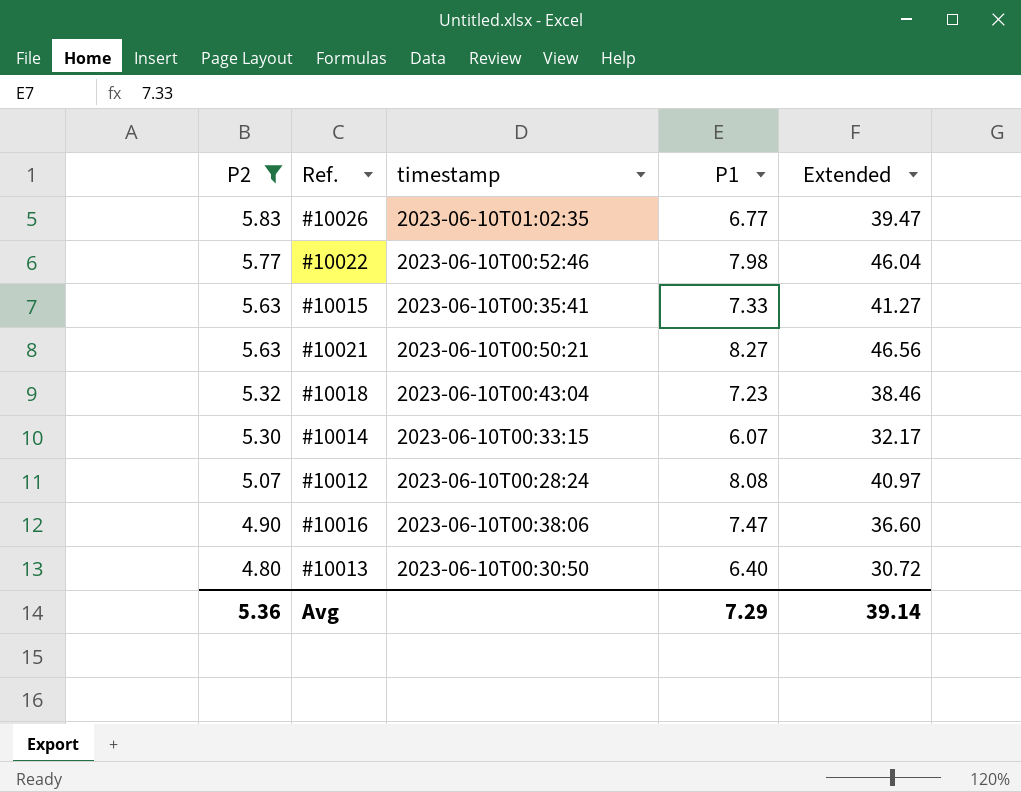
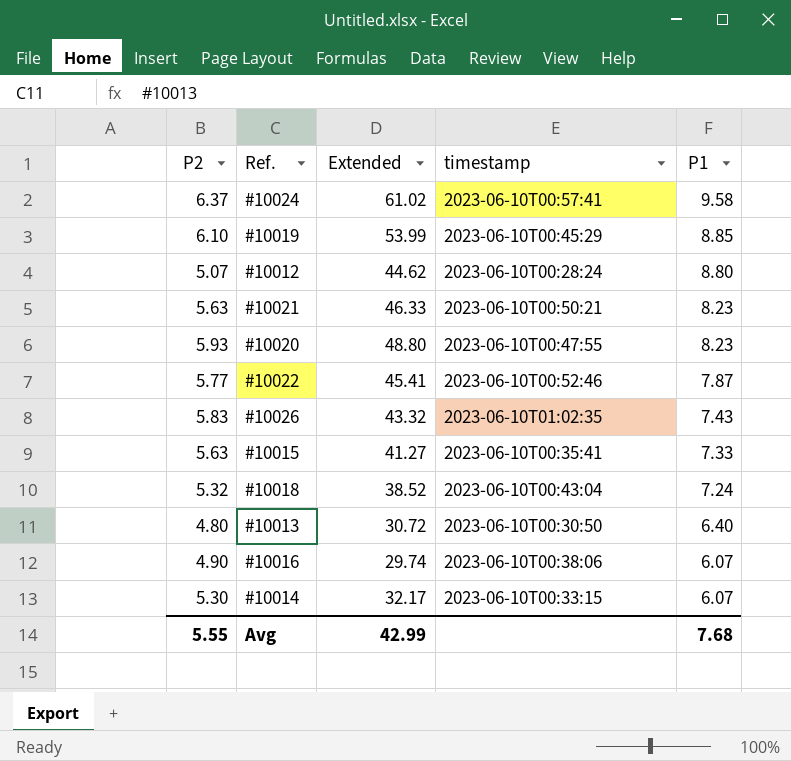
filter: P2 <= 5.83 -> none
row order: P2 descending -> P1 descending
column Extended | position: 5 -> 3
#10012 | Extended: 40.97 -> 44.62
#10012 | P1: 8.08 -> 8.80
#10021 | Extended: 46.56 -> 46.33
#10021 | P1: 8.27 -> 8.23
#10022 | Extended: 46.04 -> 45.41
#10022 | P1: 7.98 -> 7.87
#10026 | Extended: 39.47 -> 43.32
#10026 | P1: 6.77 -> 7.43
#10018 | Extended: 38.46 -> 38.52
#10018 | P1: 7.23 -> 7.24
#10016 | Extended: 36.60 -> 29.74
#10016 | P1: 7.47 -> 6.07
Avg | P2: 5.36 -> 5.55
Avg | Extended: 39.14 -> 42.99
Avg | P1: 7.29 -> 7.68

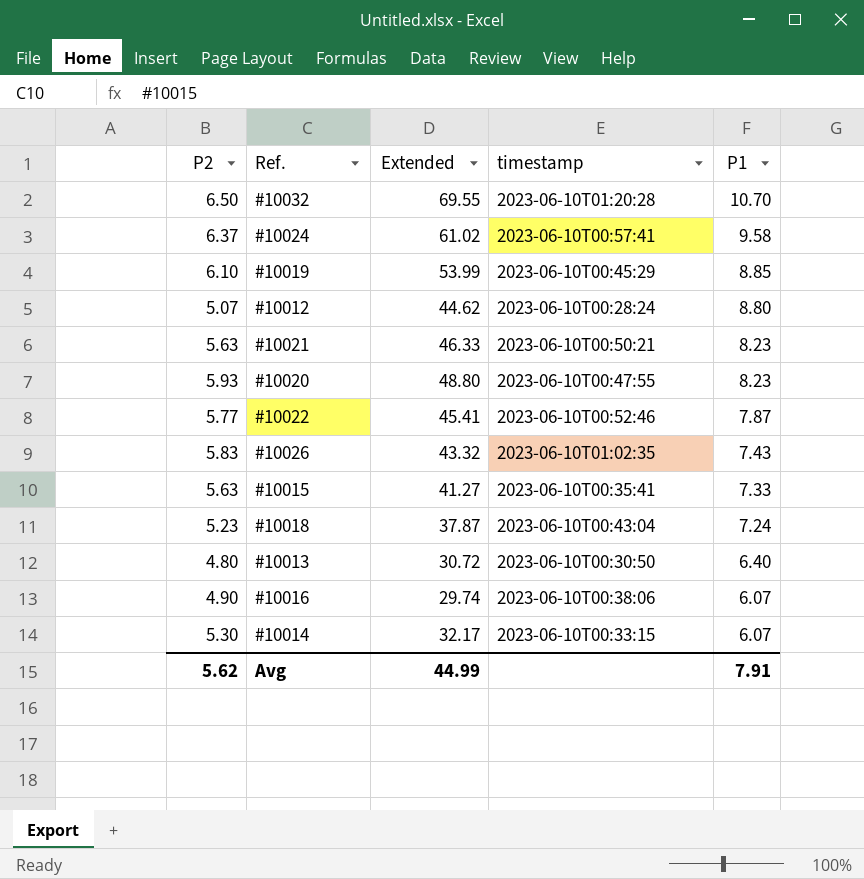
row #10032: none -> 6.50 | 69.55 | 2023-06-10T01:20:28 | 10.70
#10018 | P2: 5.32 -> 5.23
#10018 | Extended: 38.52 -> 37.87
Avg | P2: 5.55 -> 5.62
Avg | Extended: 42.99 -> 44.99
Avg | P1: 7.68 -> 7.91

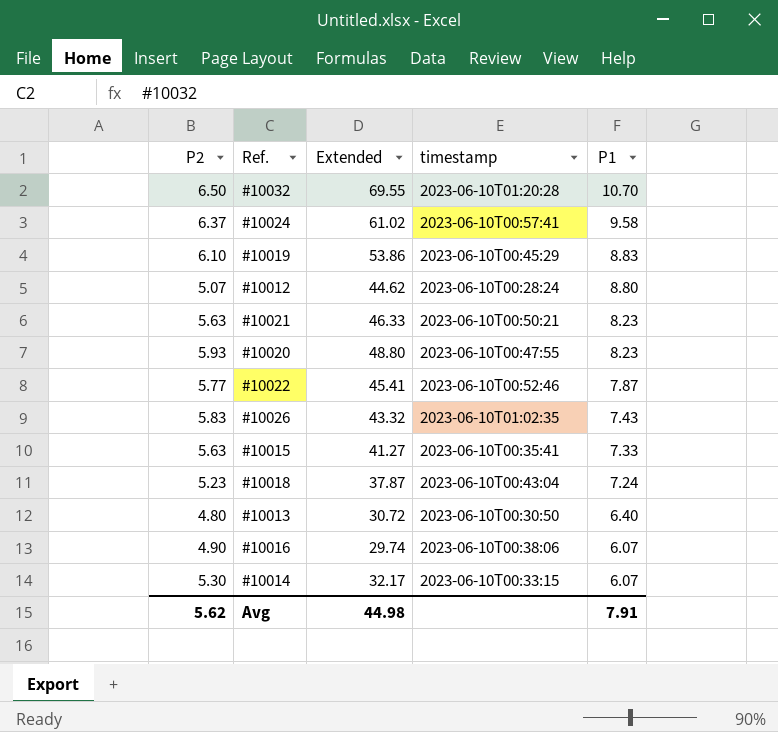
#10019 | Extended: 53.99 -> 53.86
#10019 | P1: 8.85 -> 8.83
Avg | Extended: 44.99 -> 44.98

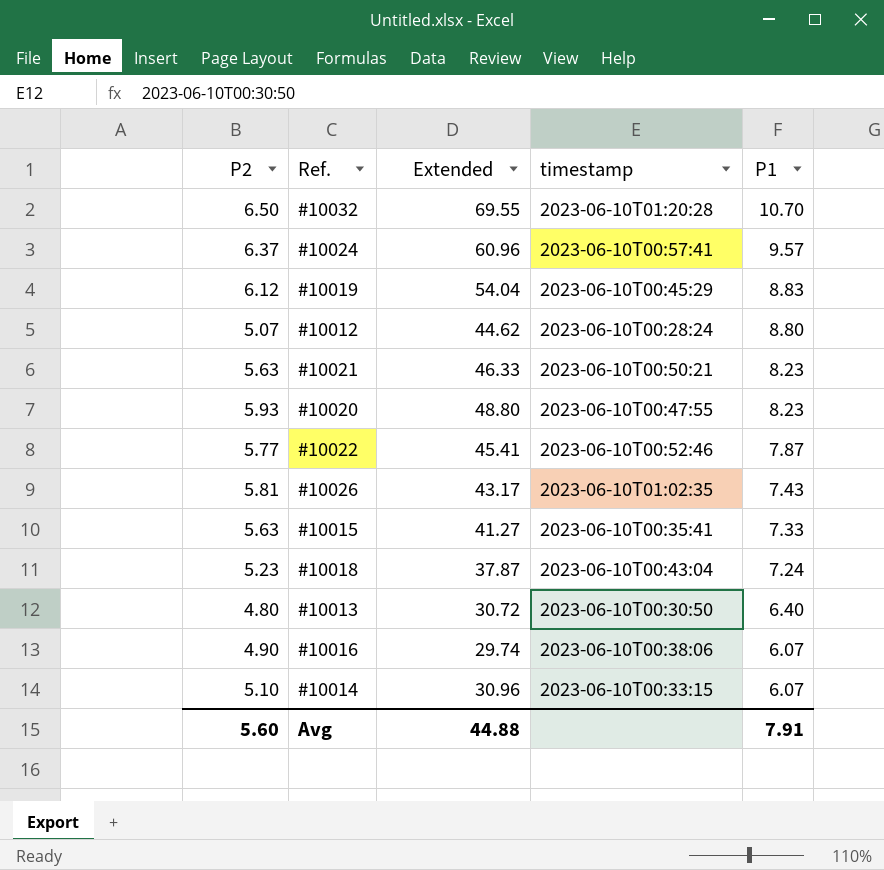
#10024 | Extended: 61.02 -> 60.96
#10024 | P1: 9.58 -> 9.57
#10019 | P2: 6.10 -> 6.12
#10019 | Extended: 53.86 -> 54.04
#10026 | P2: 5.83 -> 5.81
#10026 | Extended: 43.32 -> 43.17
#10014 | P2: 5.30 -> 5.10
#10014 | Extended: 32.17 -> 30.96
Avg | P2: 5.62 -> 5.60
Avg | Extended: 44.98 -> 44.88

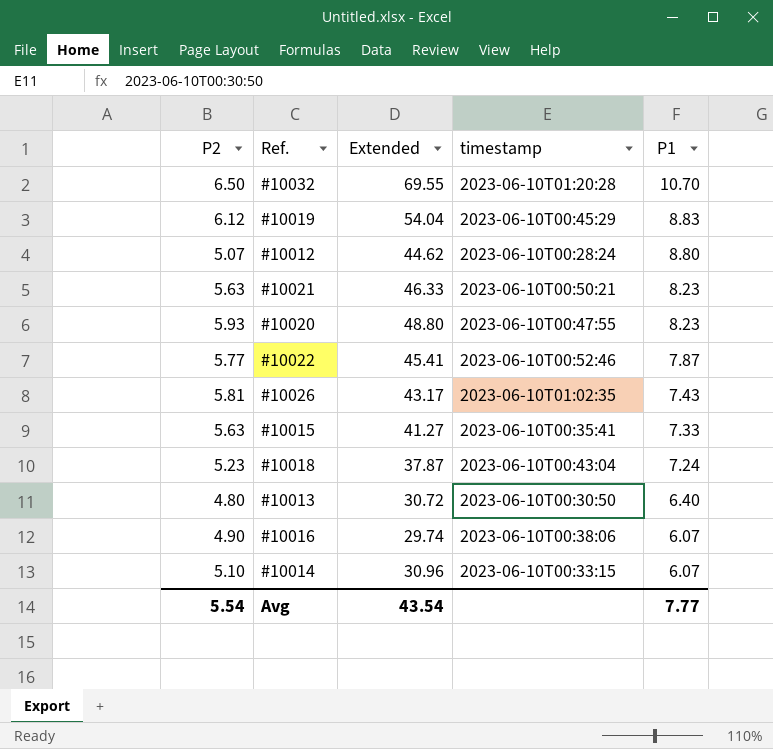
row #10024: 6.37 | 60.96 | 2023-06-10T00:57:41 | 9.57 -> none
Avg | P2: 5.60 -> 5.54
Avg | Extended: 44.88 -> 43.54
Avg | P1: 7.91 -> 7.77

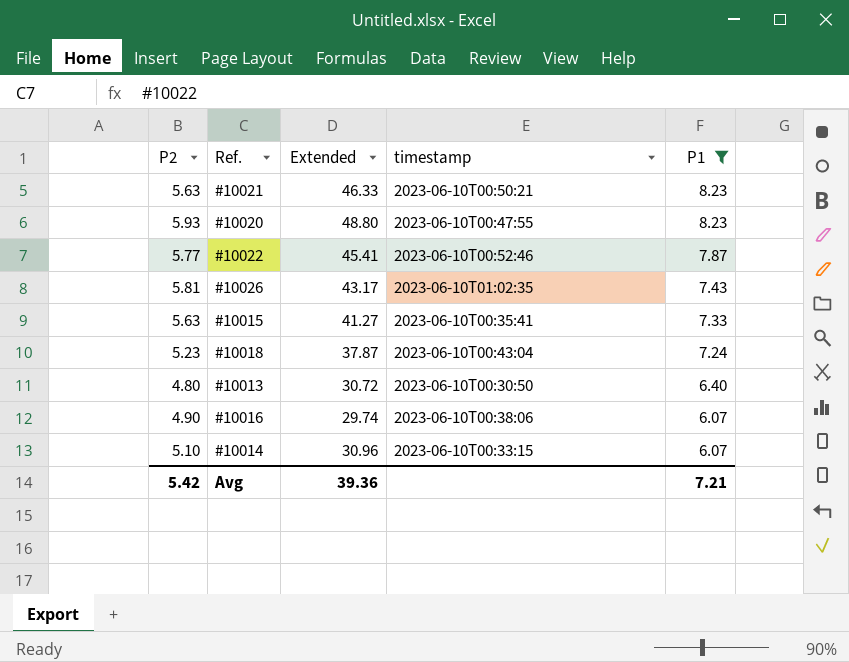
filter: none -> P1 <= 8.23
Avg | P2: 5.54 -> 5.42
Avg | Extended: 43.54 -> 39.36
Avg | P1: 7.77 -> 7.21

